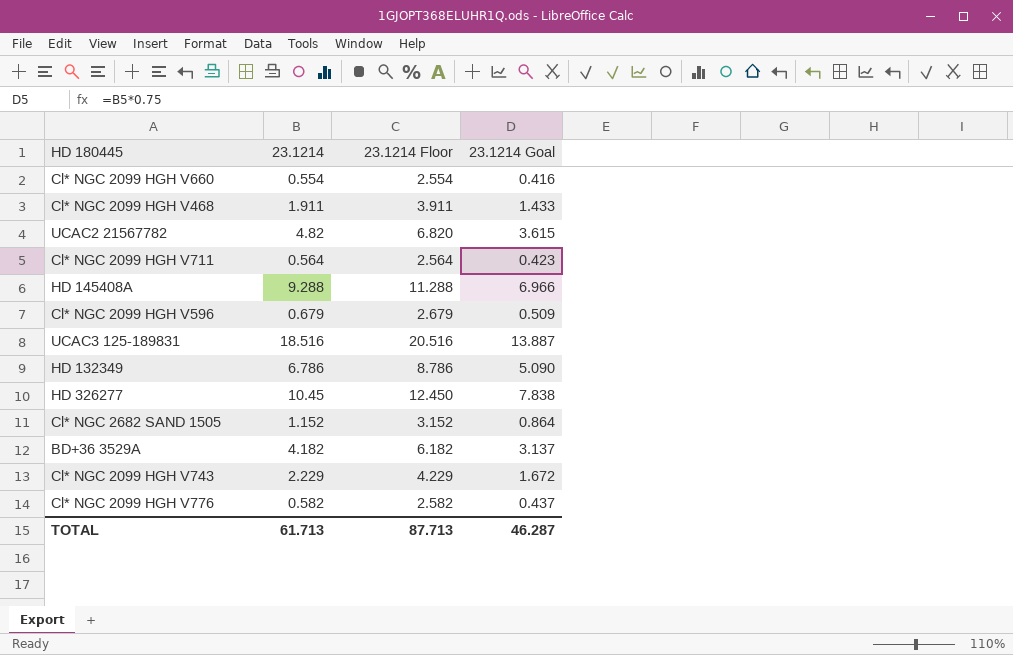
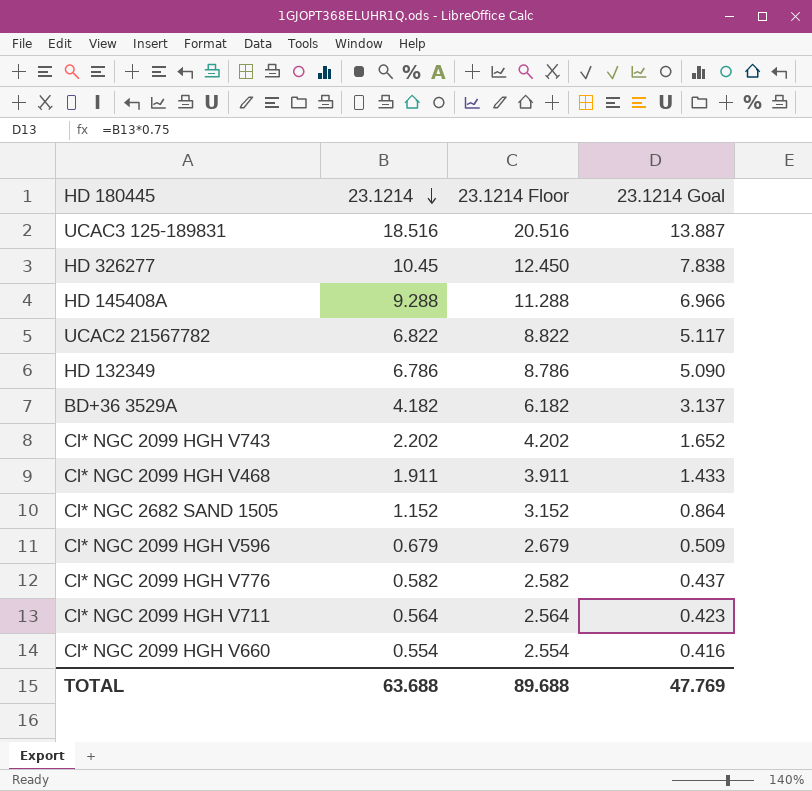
row order: none -> 23.1214 descending
UCAC2 21567782 | 23.1214: 4.82 -> 6.822
UCAC2 21567782 | 23.1214 Floor: 6.820 -> 8.822
UCAC2 21567782 | 23.1214 Goal: 3.615 -> 5.117
Cl* NGC 2099 HGH V743 | 23.1214: 2.229 -> 2.202
Cl* NGC 2099 HGH V743 | 23.1214 Floor: 4.229 -> 4.202
Cl* NGC 2099 HGH V743 | 23.1214 Goal: 1.672 -> 1.652
TOTAL | 23.1214: 61.713 -> 63.688
TOTAL | 23.1214 Floor: 87.713 -> 89.688
TOTAL | 23.1214 Goal: 46.287 -> 47.769

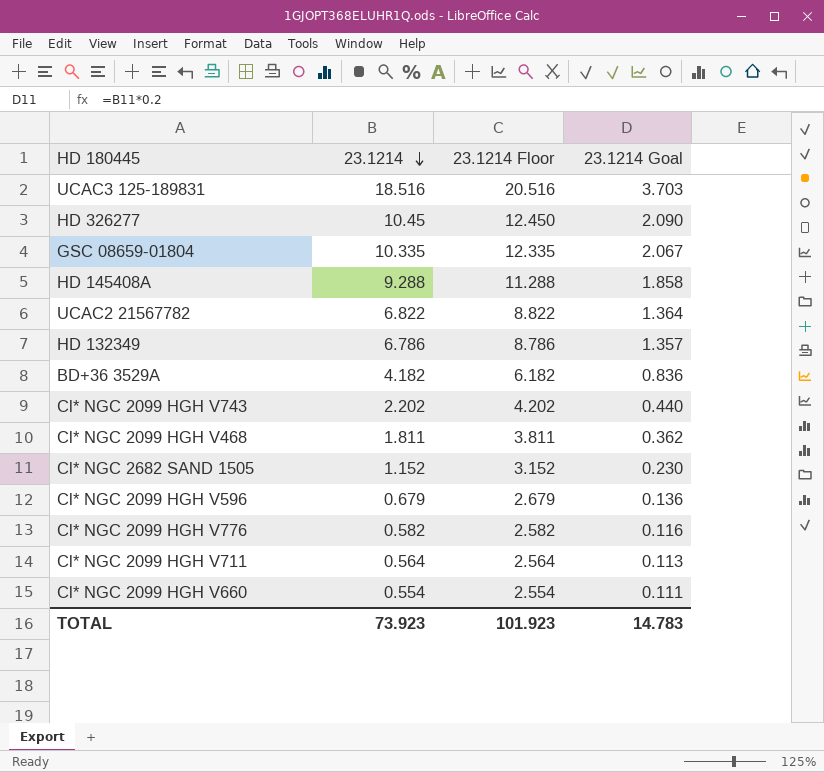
column 23.1214 Goal | formula: [23.1214] * 0.75 -> [23.1214] * 0.2
row GSC 08659-01804: none -> 10.335 | 12.335 | 2.067
Cl* NGC 2099 HGH V468 | 23.1214: 1.911 -> 1.811
Cl* NGC 2099 HGH V468 | 23.1214 Floor: 3.911 -> 3.811
TOTAL | 23.1214: 63.688 -> 73.923
TOTAL | 23.1214 Floor: 89.688 -> 101.923
TOTAL | 23.1214 Goal: 47.769 -> 14.783

